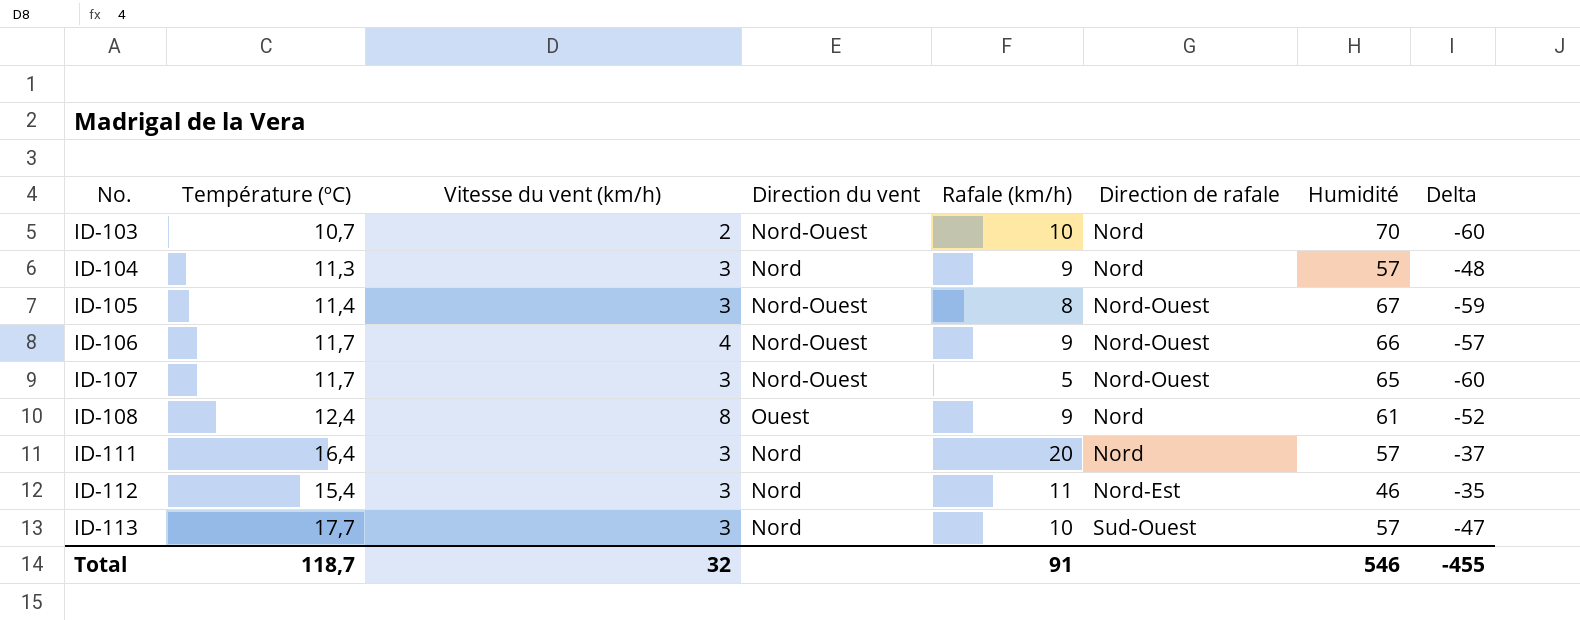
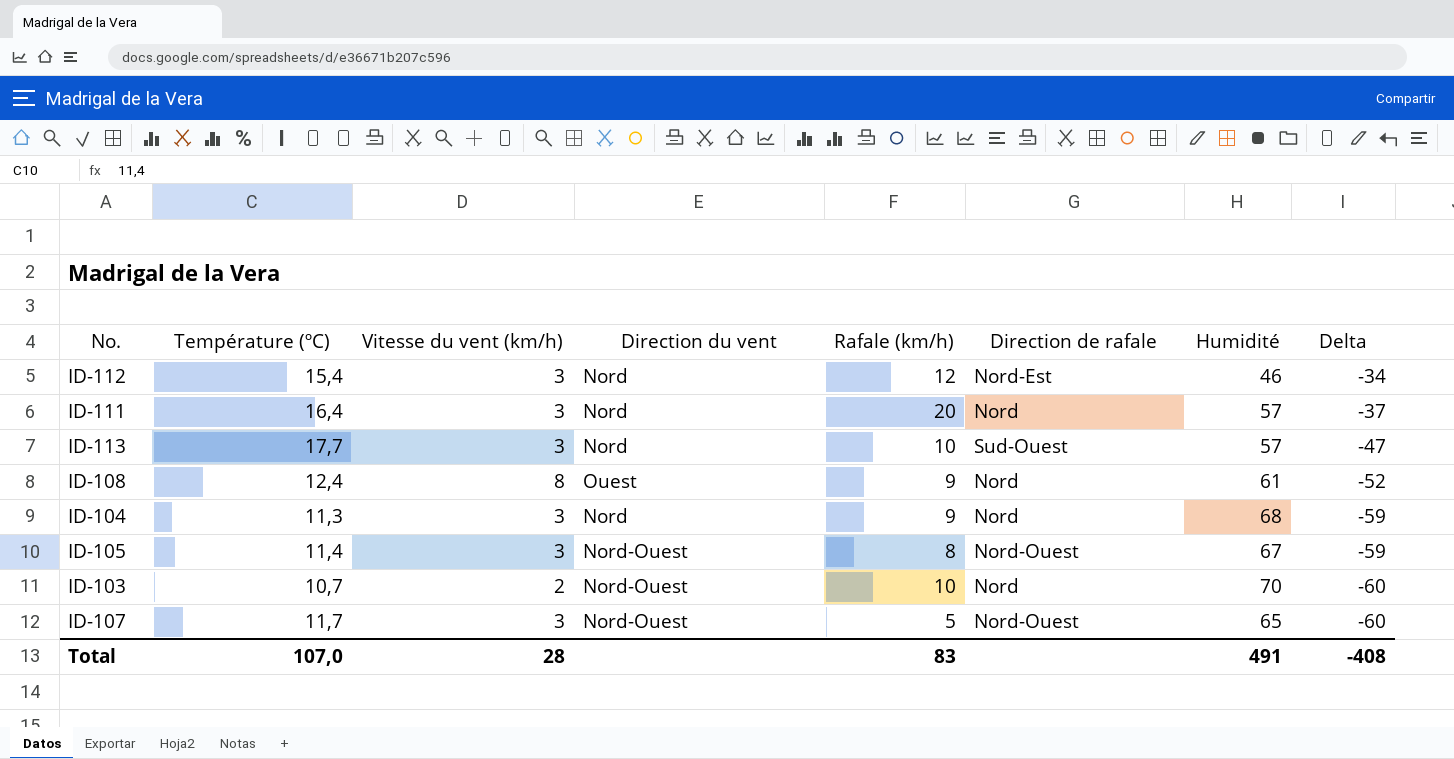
row order: No. ascending -> Delta descending
row ID-106: 11,7 | 4 | Nord-Ouest | 9 | Nord-Ouest | 66 | -57 -> none
ID-112 | Rafale (km/h): 11 -> 12
ID-112 | Delta: -35 -> -34
ID-104 | Humidité: 57 -> 68
ID-104 | Delta: -48 -> -59
Total | Température (ºC): 118,7 -> 107,0
Total | Vitesse du vent (km/h): 32 -> 28
Total | Rafale (km/h): 91 -> 83
Total | Humidité: 546 -> 491
Total | Delta: -455 -> -408

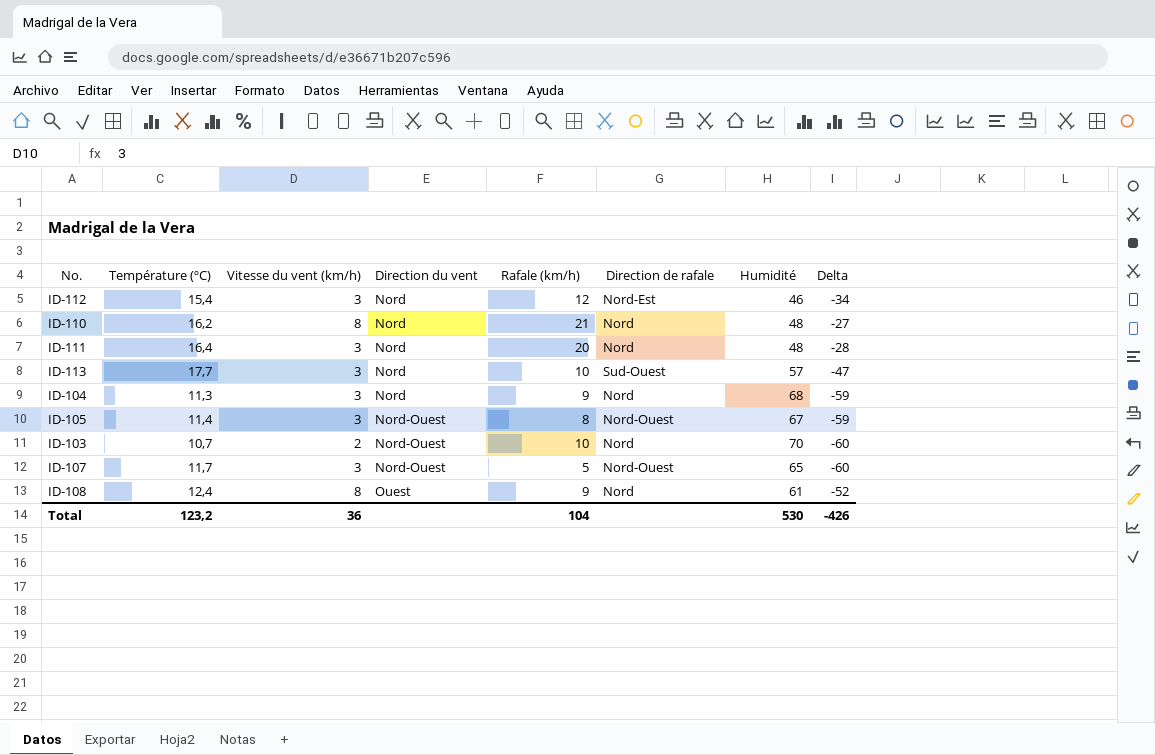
row order: Delta descending -> Direction du vent ascending
row ID-110: none -> 16,2 | 8 | Nord | 21 | Nord | 48 | -27
ID-111 | Humidité: 57 -> 48
ID-111 | Delta: -37 -> -28
Total | Température (ºC): 107,0 -> 123,2
Total | Vitesse du vent (km/h): 28 -> 36
Total | Rafale (km/h): 83 -> 104
Total | Humidité: 491 -> 530
Total | Delta: -408 -> -426

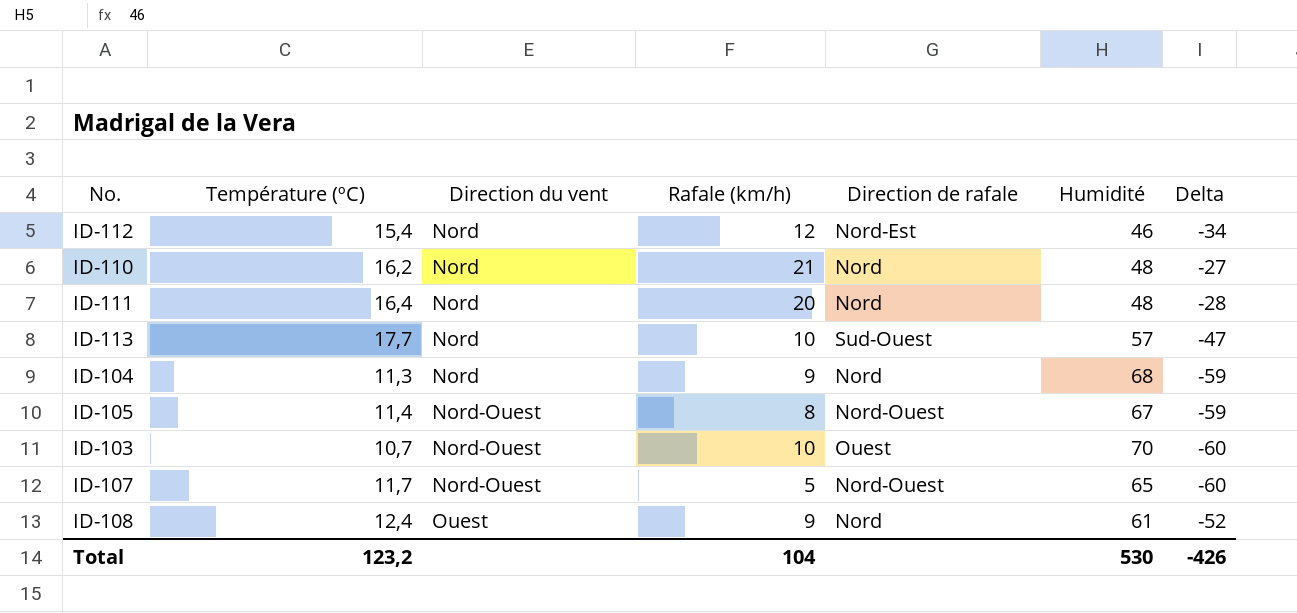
column Vitesse du vent (km/h) | position: 3 -> none
ID-103 | Direction de rafale: Nord -> Ouest

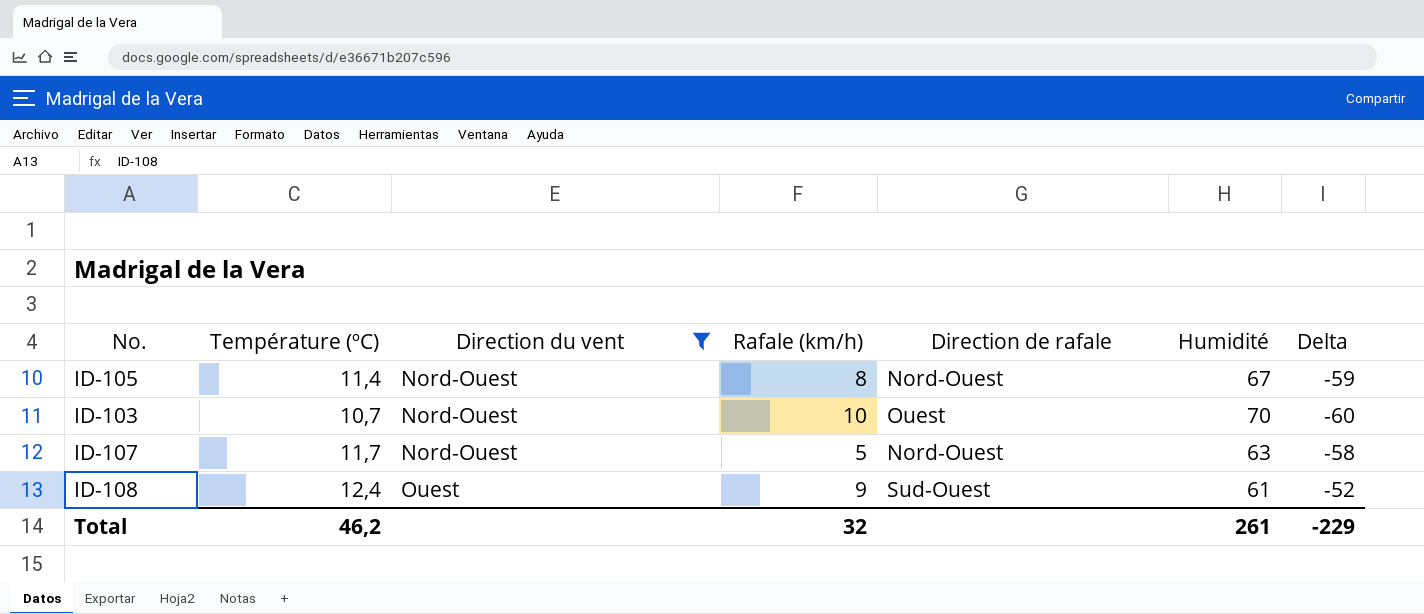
filter: none -> Direction du vent != Nord
ID-107 | Humidité: 65 -> 63
ID-107 | Delta: -60 -> -58
ID-108 | Direction de rafale: Nord -> Sud-Ouest
Total | Température (ºC): 123,2 -> 46,2
Total | Rafale (km/h): 104 -> 32
Total | Humidité: 530 -> 261
Total | Delta: -426 -> -229

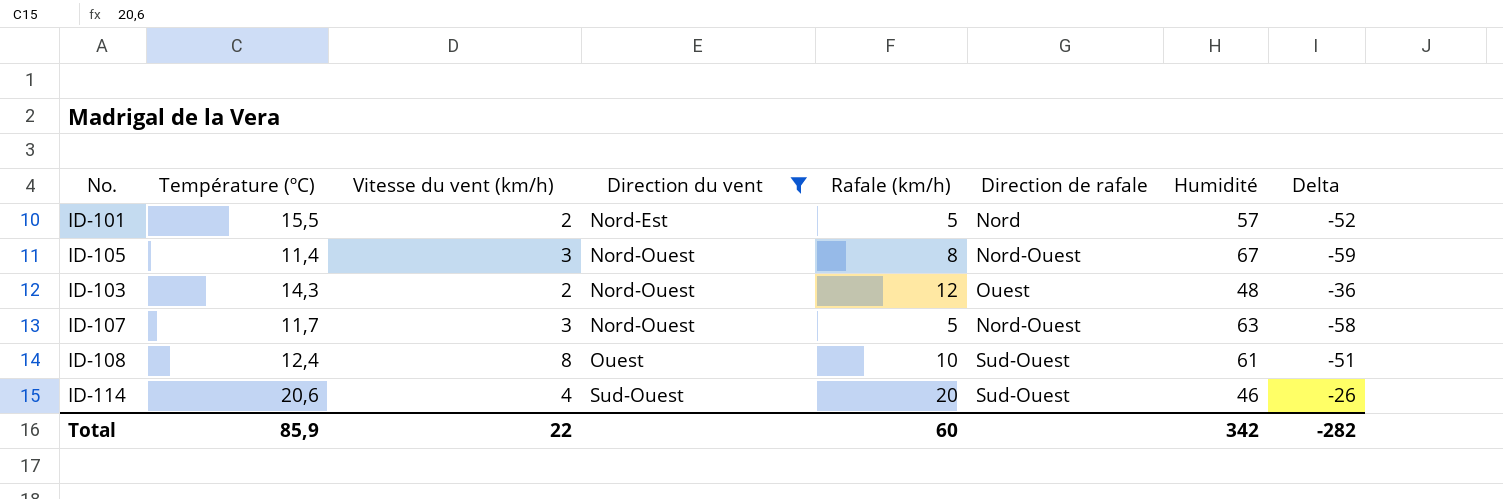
column Vitesse du vent (km/h) | position: none -> 3
row ID-101: none -> 15,5 | 2 | Nord-Est | 5 | Nord | 57 | -52
ID-103 | Température (ºC): 10,7 -> 14,3
ID-103 | Rafale (km/h): 10 -> 12
ID-103 | Humidité: 70 -> 48
ID-103 | Delta: -60 -> -36
ID-108 | Rafale (km/h): 9 -> 10
ID-108 | Delta: -52 -> -51
row ID-114: none -> 20,6 | 4 | Sud-Ouest | 20 | Sud-Ouest | 46 | -26
Total | Température (ºC): 46,2 -> 85,9
Total | Rafale (km/h): 32 -> 60
Total | Humidité: 261 -> 342
Total | Delta: -229 -> -282

